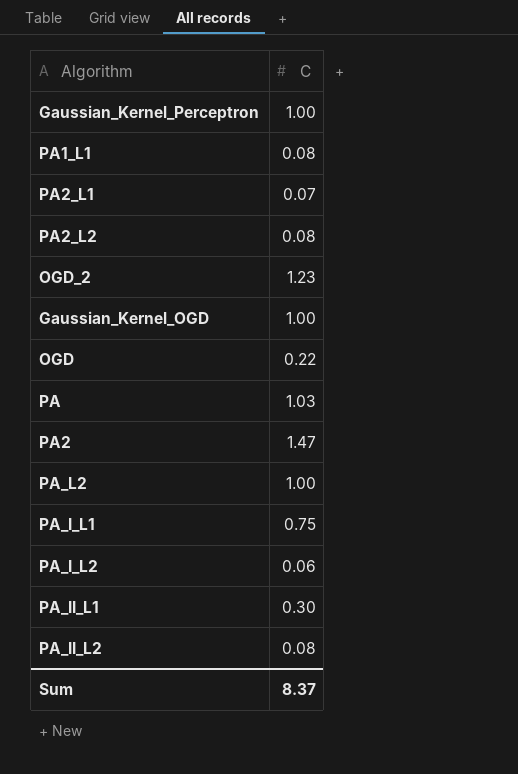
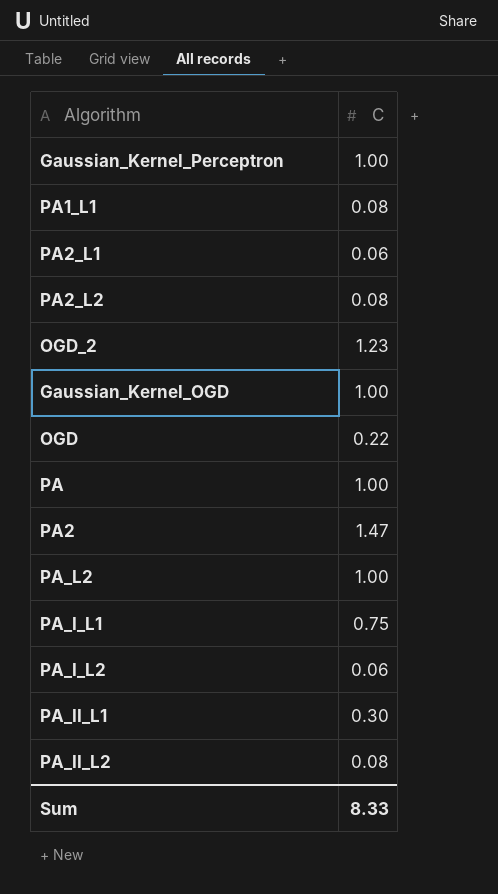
PA2_L1 | C: 0.07 -> 0.06
PA | C: 1.03 -> 1.00
Sum | C: 8.37 -> 8.33

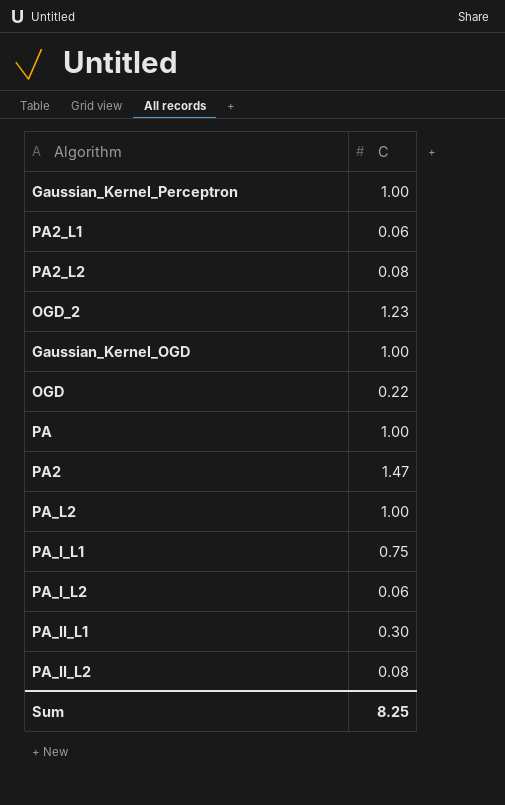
row PA1_L1: 0.08 -> none
Sum | C: 8.33 -> 8.25

